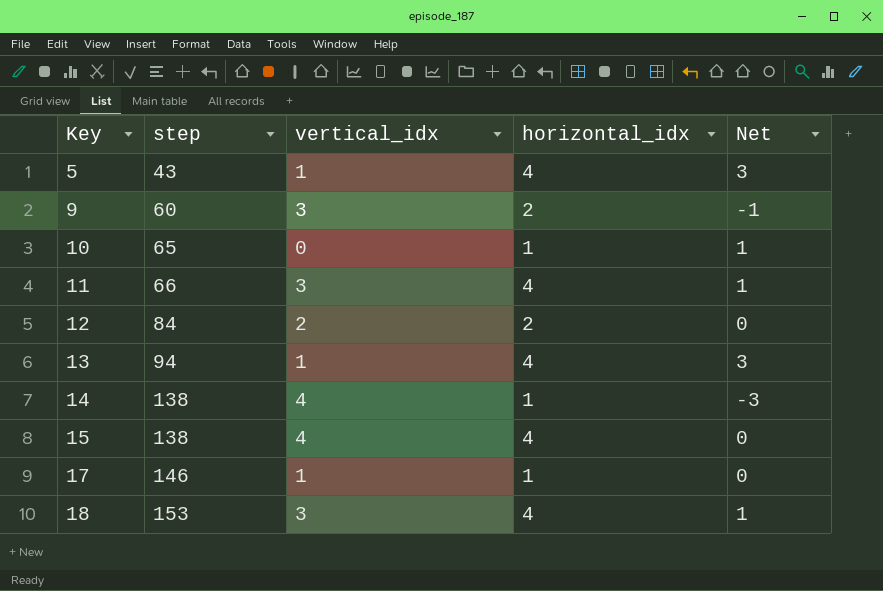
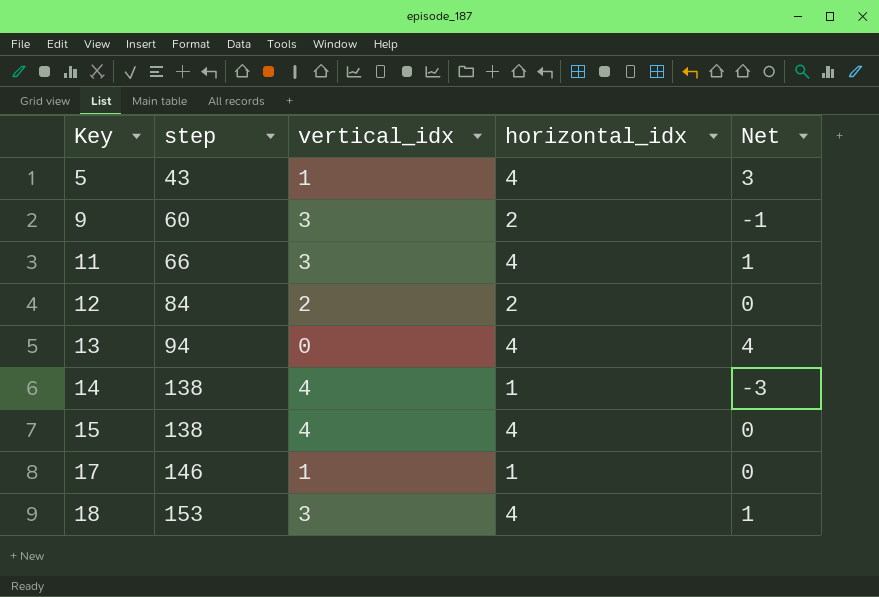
row 10: 65 | 0 | 1 | 1 -> none
13 | vertical_idx: 1 -> 0
13 | Net: 3 -> 4

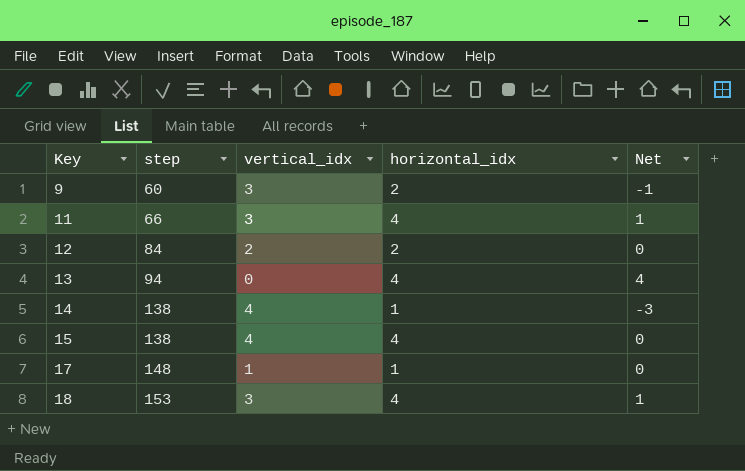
row 5: 43 | 1 | 4 | 3 -> none
17 | step: 146 -> 148

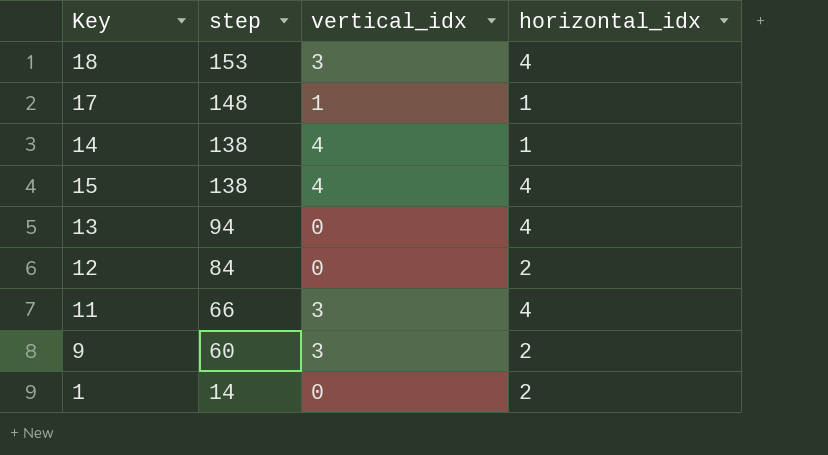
row order: Key ascending -> step descending
column Net | formula: [horizontal_idx] - [vertical_idx] -> none
12 | vertical_idx: 2 -> 0
row 1: none -> 14 | 0 | 2

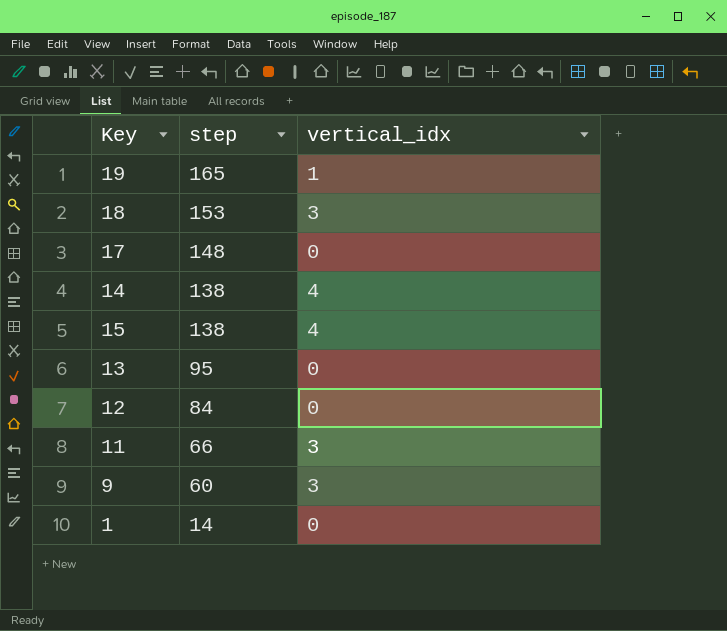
column horizontal_idx | position: 4 -> none
row 19: none -> 165 | 1
17 | vertical_idx: 1 -> 0
13 | step: 94 -> 95

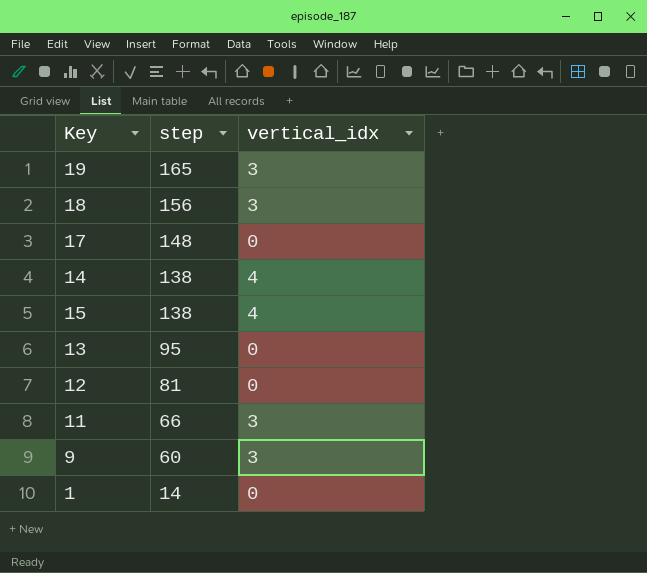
19 | vertical_idx: 1 -> 3
18 | step: 153 -> 156
12 | step: 84 -> 81

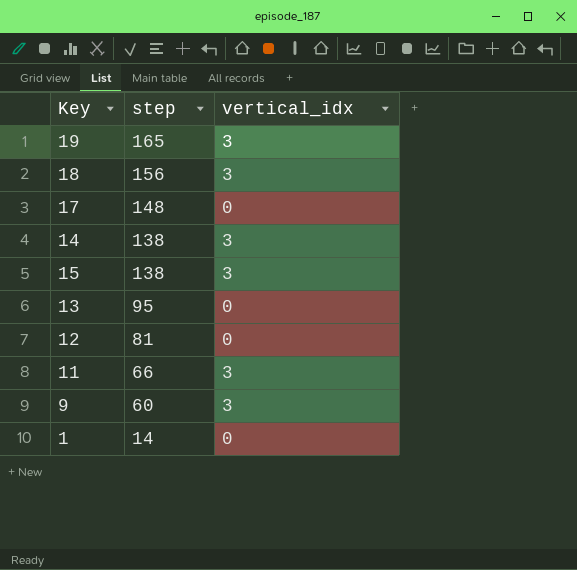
14 | vertical_idx: 4 -> 3
15 | vertical_idx: 4 -> 3

